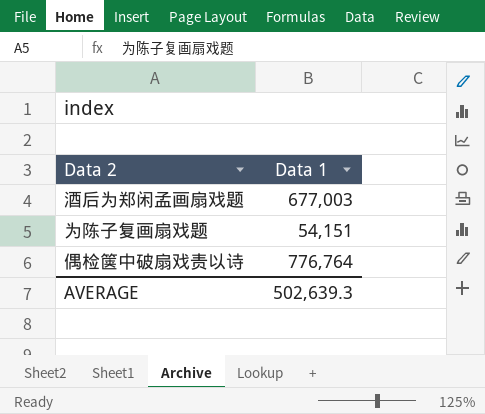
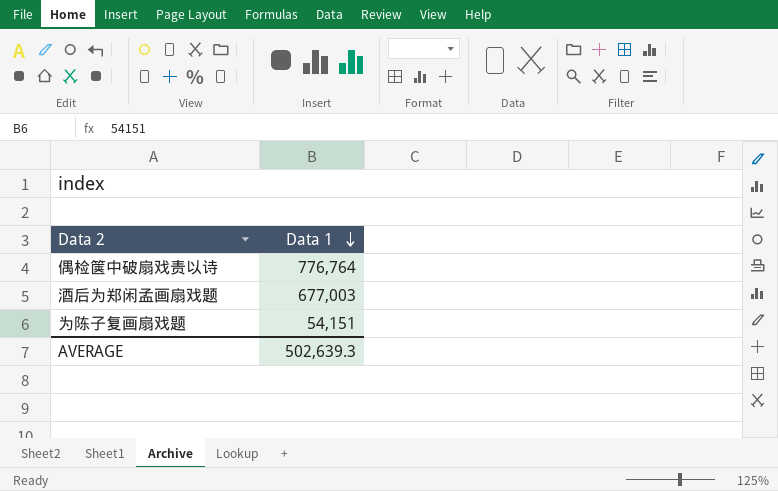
row order: none -> Data 1 descending

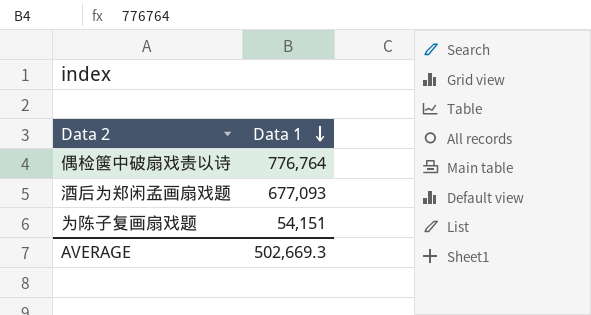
酒后为郑闲孟画扇戏题 | Data 1: 677,003 -> 677,093
AVERAGE | Data 1: 502,639.3 -> 502,669.3

